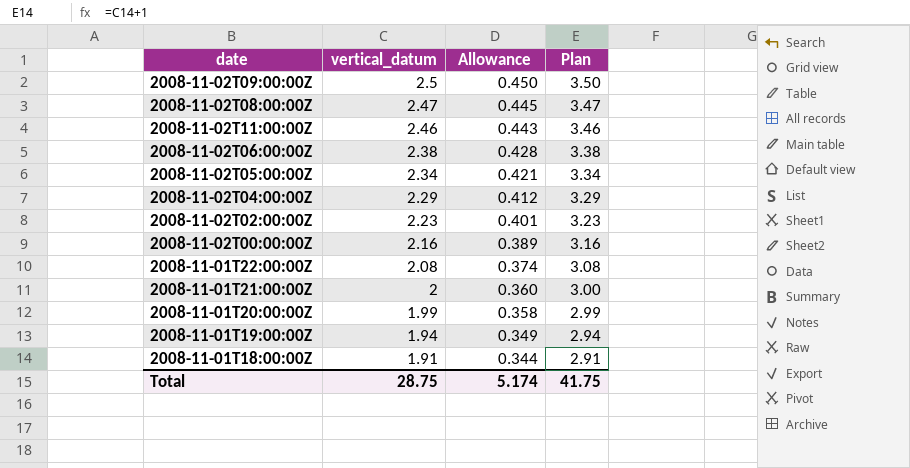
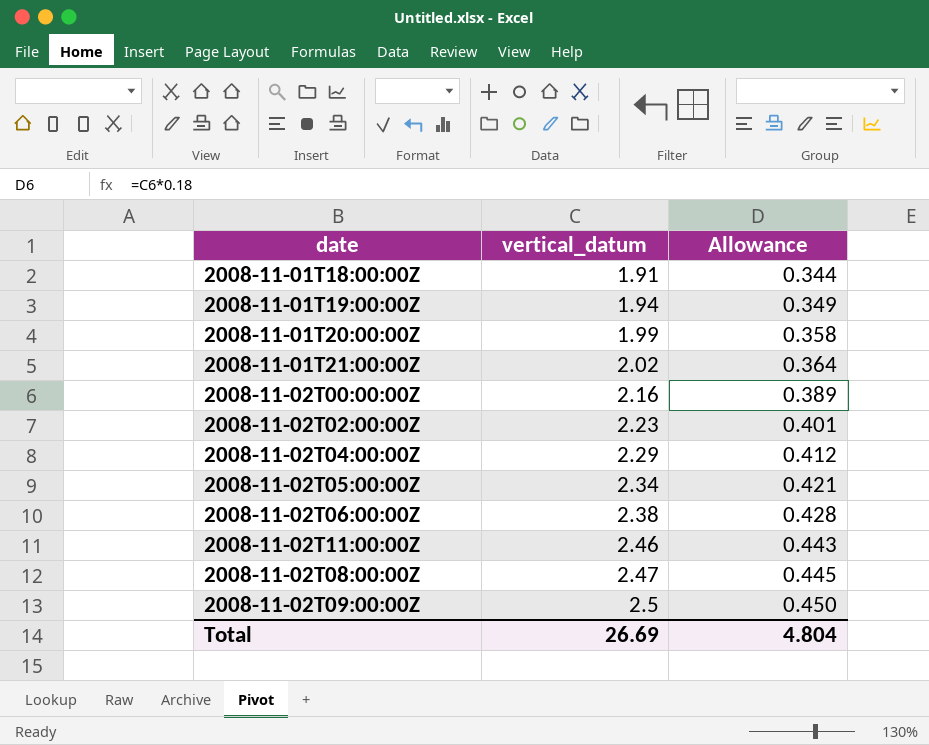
row order: vertical_datum descending -> vertical_datum ascending
column Plan | formula: [vertical_datum] + 1 -> none
row 2008-11-01T22:00:00Z: 2.08 | 0.374 | 3.08 -> none
2008-11-01T21:00:00Z | vertical_datum: 2 -> 2.02
2008-11-01T21:00:00Z | Allowance: 0.360 -> 0.364
Total | vertical_datum: 28.75 -> 26.69
Total | Allowance: 5.174 -> 4.804

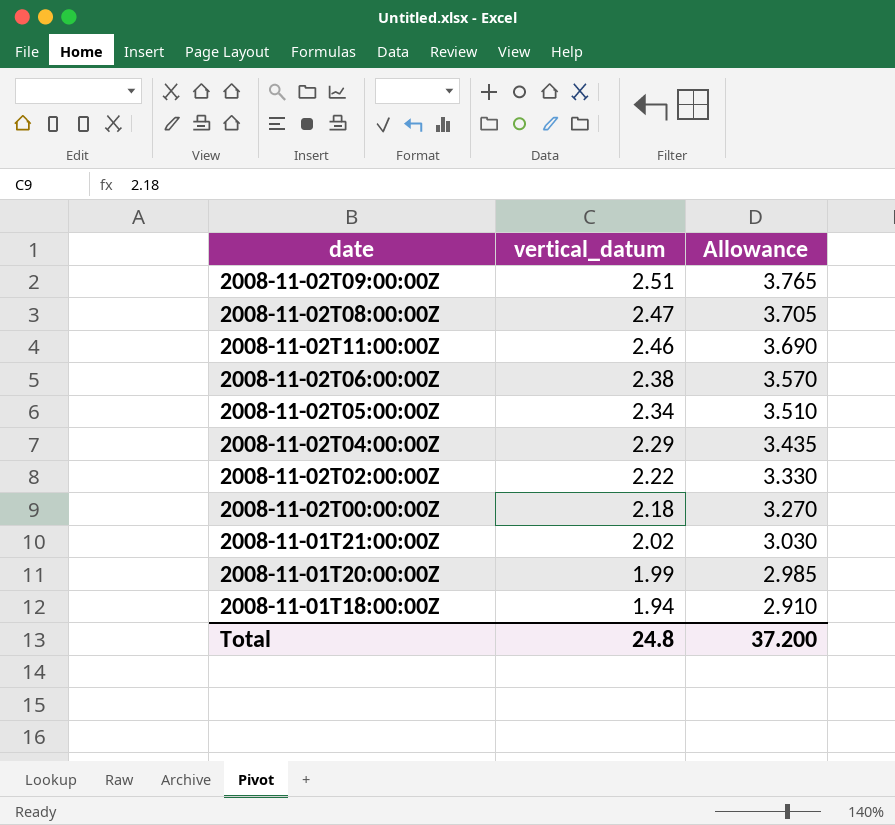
row order: vertical_datum ascending -> vertical_datum descending
column Allowance | formula: [vertical_datum] * 0.18 -> [vertical_datum] * 1.5
row 2008-11-01T19:00:00Z: 1.94 | 0.349 -> none
2008-11-02T09:00:00Z | vertical_datum: 2.5 -> 2.51
2008-11-02T02:00:00Z | vertical_datum: 2.23 -> 2.22
2008-11-02T00:00:00Z | vertical_datum: 2.16 -> 2.18
2008-11-01T18:00:00Z | vertical_datum: 1.91 -> 1.94
Total | vertical_datum: 26.69 -> 24.8
Total | Allowance: 4.804 -> 37.200

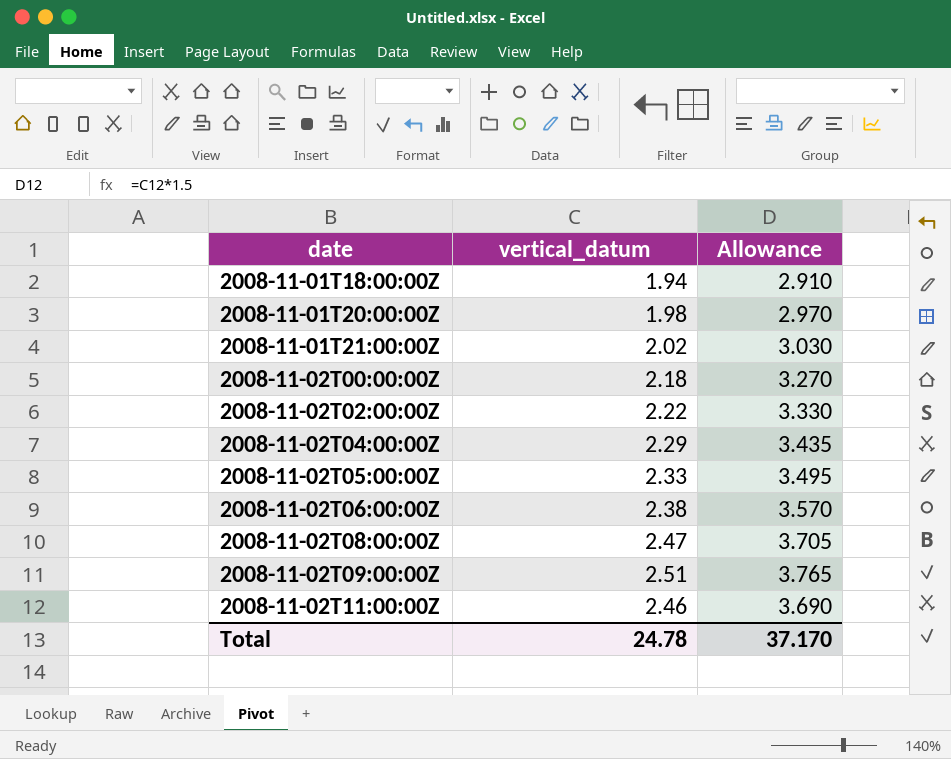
row order: vertical_datum descending -> date ascending
2008-11-01T20:00:00Z | vertical_datum: 1.99 -> 1.98
2008-11-01T20:00:00Z | Allowance: 2.985 -> 2.970
2008-11-02T05:00:00Z | vertical_datum: 2.34 -> 2.33
2008-11-02T05:00:00Z | Allowance: 3.510 -> 3.495
Total | vertical_datum: 24.8 -> 24.78
Total | Allowance: 37.200 -> 37.170

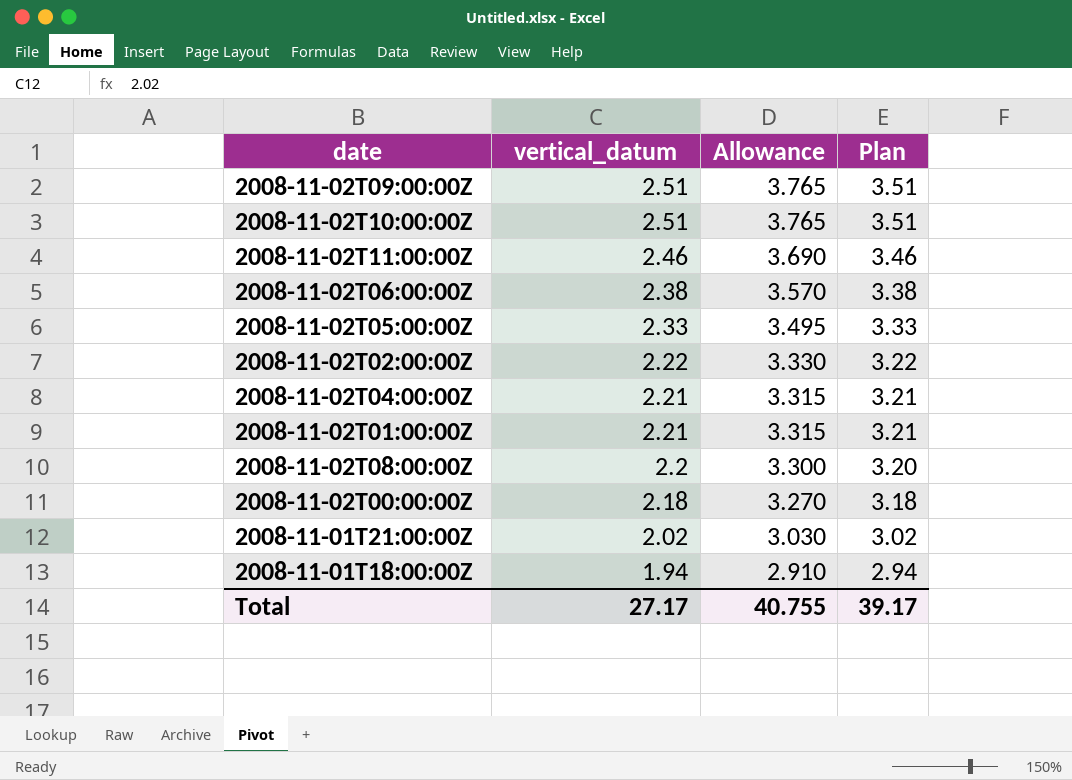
row order: date ascending -> vertical_datum descending
column Plan | formula: none -> [vertical_datum] + 1
row 2008-11-01T20:00:00Z: 1.98 | 2.970 -> none
row 2008-11-02T10:00:00Z: none -> 2.51 | 3.765 | 3.51
2008-11-02T04:00:00Z | vertical_datum: 2.29 -> 2.21
2008-11-02T04:00:00Z | Allowance: 3.435 -> 3.315
row 2008-11-02T01:00:00Z: none -> 2.21 | 3.315 | 3.21
2008-11-02T08:00:00Z | vertical_datum: 2.47 -> 2.2
2008-11-02T08:00:00Z | Allowance: 3.705 -> 3.300
Total | vertical_datum: 24.78 -> 27.17
Total | Allowance: 37.170 -> 40.755

